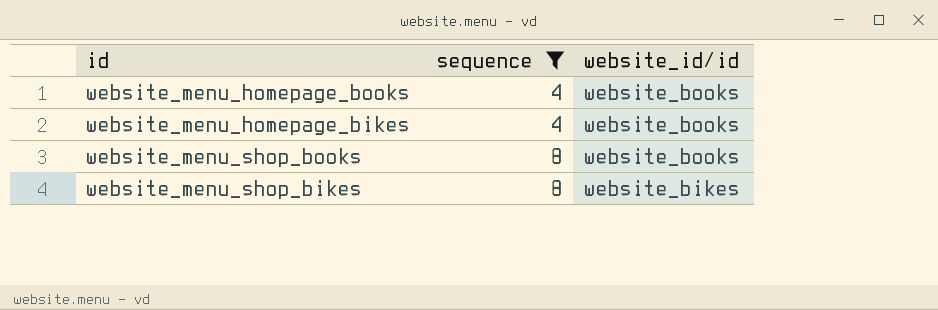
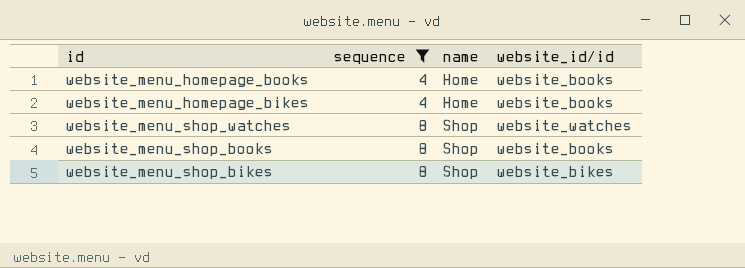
column name | position: none -> 3
row website_menu_shop_watches: none -> 8 | Shop | website_watches

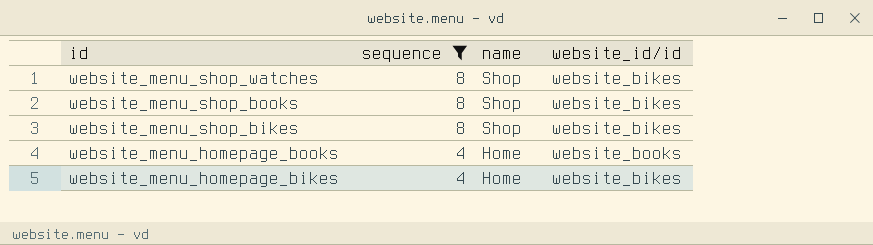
row order: sequence ascending -> id descending
website_menu_shop_watches | website_id/id: website_watches -> website_bikes
website_menu_shop_books | website_id/id: website_books -> website_bikes
website_menu_homepage_bikes | website_id/id: website_books -> website_bikes

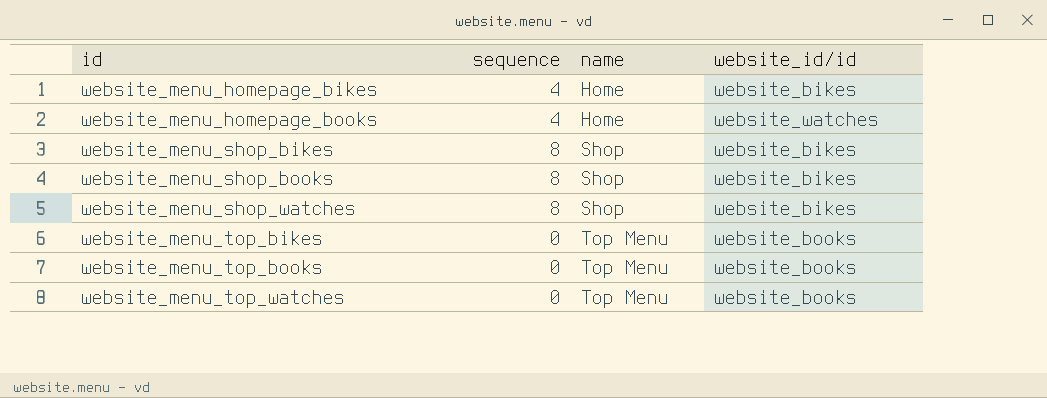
filter: sequence != 0 -> none
row order: id descending -> id ascending
website_menu_homepage_books | website_id/id: website_books -> website_watches

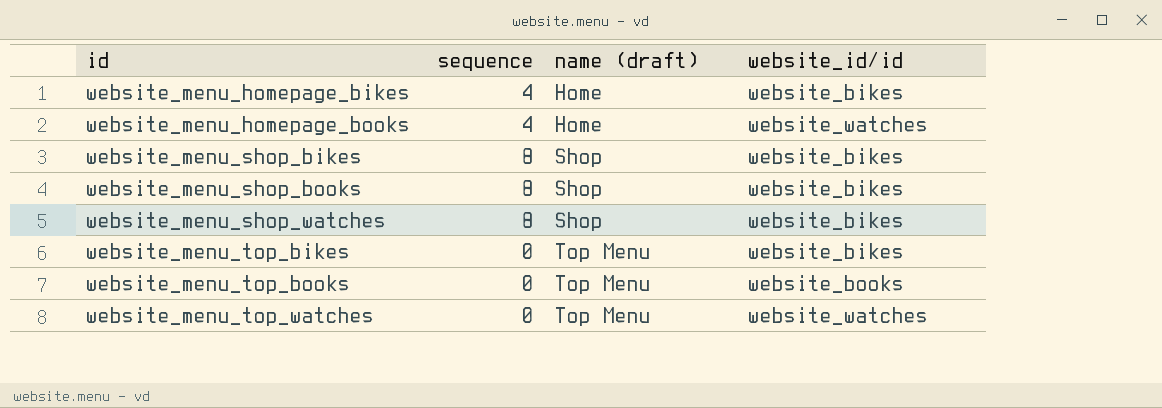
column name: name -> name (draft)
website_menu_top_bikes | website_id/id: website_books -> website_bikes
website_menu_top_watches | website_id/id: website_books -> website_watches

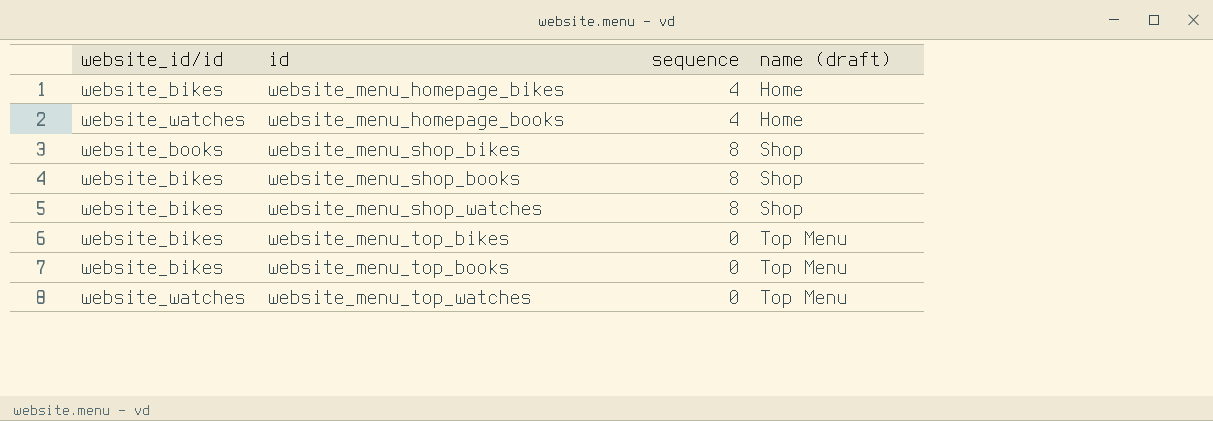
column website_id/id | position: 4 -> 1
website_menu_shop_bikes | website_id/id: website_bikes -> website_books
website_menu_top_books | website_id/id: website_books -> website_bikes

